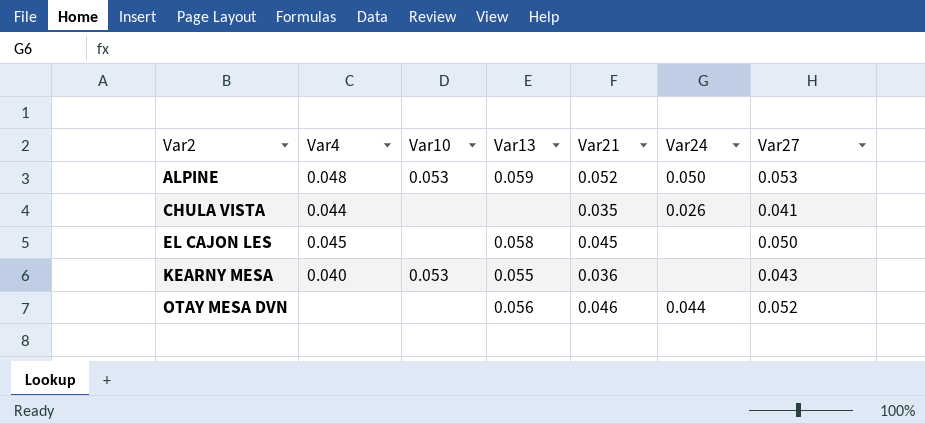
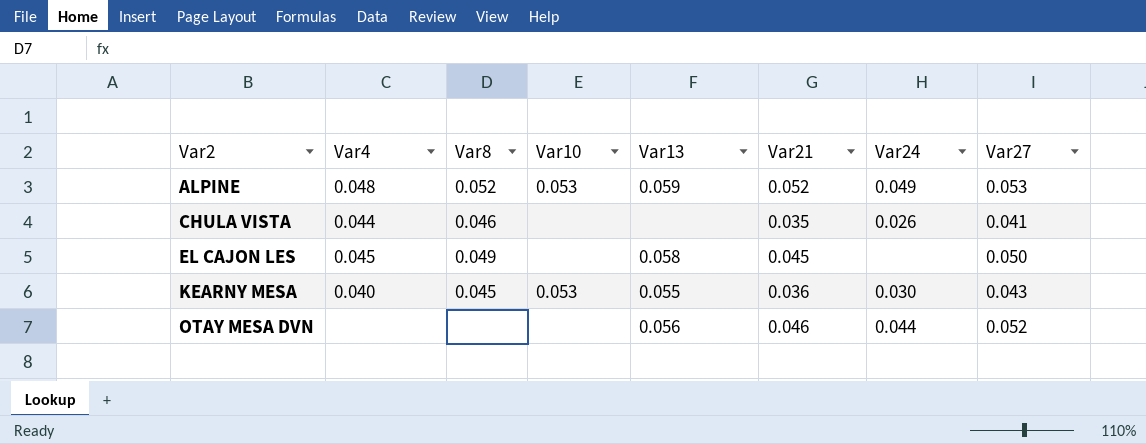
column Var8 | position: none -> 3
ALPINE | Var24: 0.050 -> 0.049
KEARNY MESA | Var24: none -> 0.030

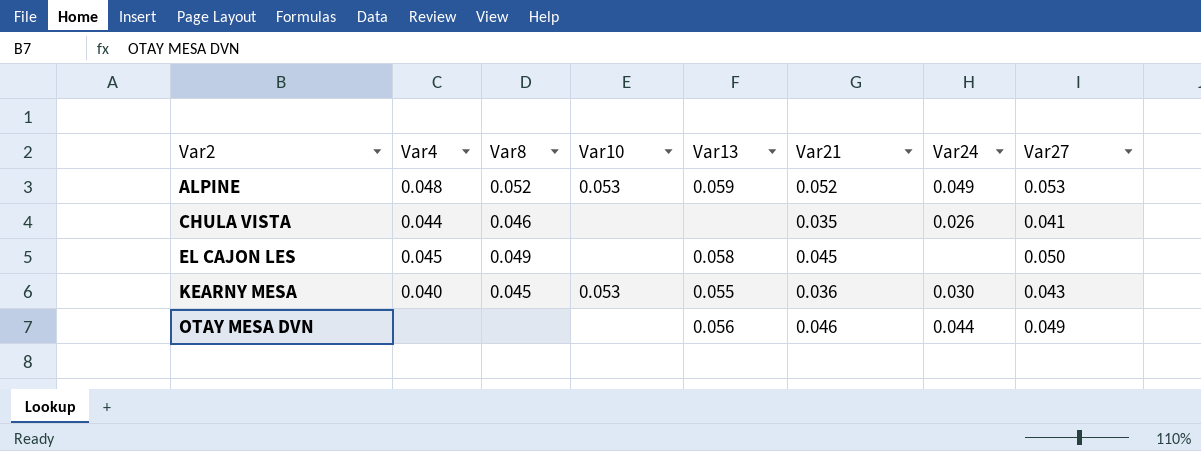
OTAY MESA DVN | Var27: 0.052 -> 0.049

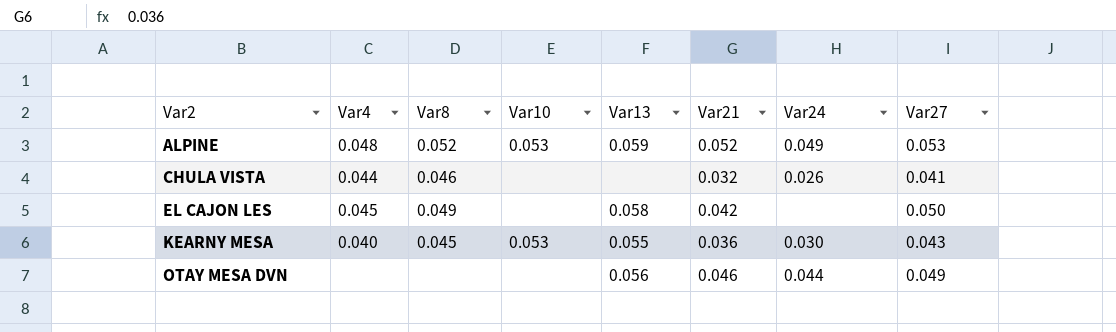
CHULA VISTA | Var21: 0.035 -> 0.032
EL CAJON LES | Var21: 0.045 -> 0.042

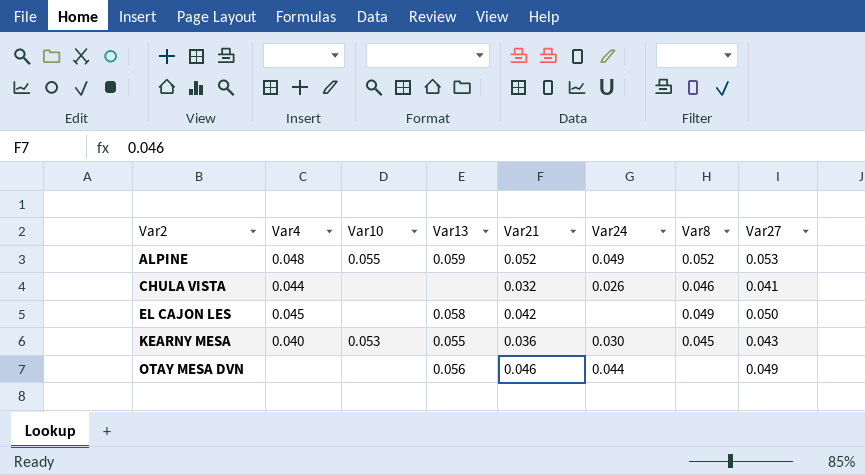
column Var8 | position: 3 -> 7
ALPINE | Var10: 0.053 -> 0.055

